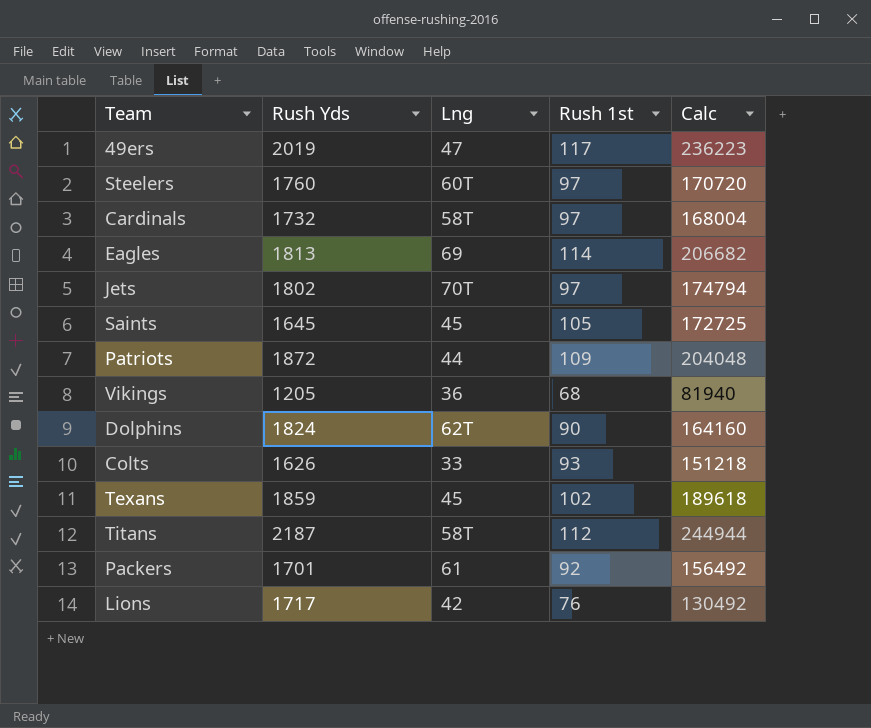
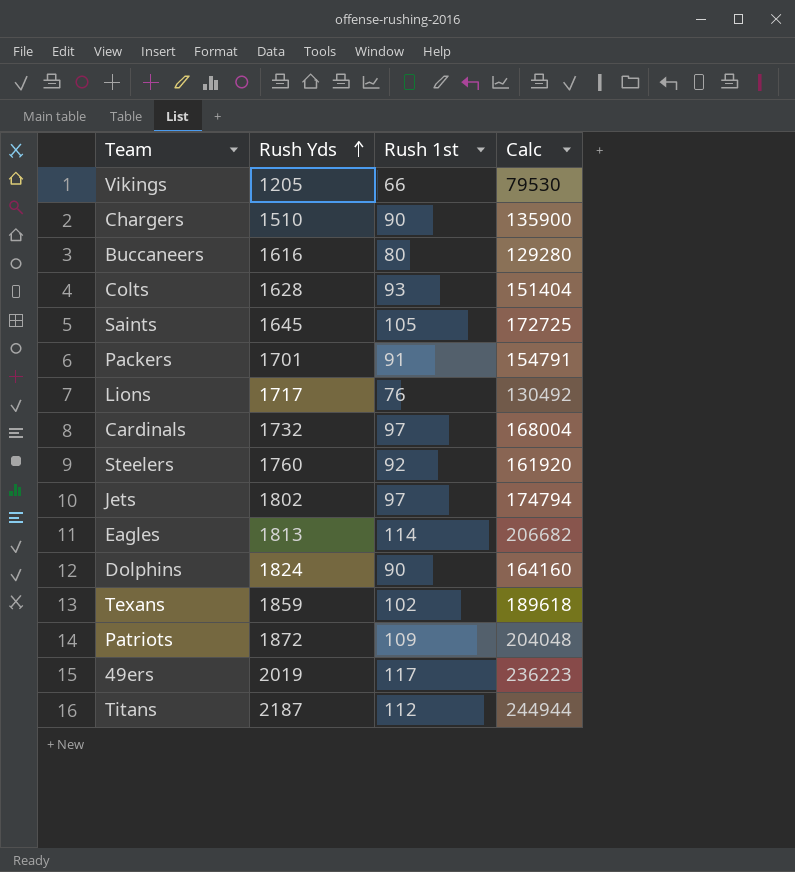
row order: none -> Rush Yds ascending
column Lng | position: 3 -> none
Vikings | Rush 1st: 68 -> 66
Vikings | Calc: 81940 -> 79530
row Chargers: none -> 1510 | 90 | 135900
row Buccaneers: none -> 1616 | 80 | 129280
Colts | Rush Yds: 1626 -> 1628
Colts | Calc: 151218 -> 151404
Packers | Rush 1st: 92 -> 91
Packers | Calc: 156492 -> 154791
Steelers | Rush 1st: 97 -> 92
Steelers | Calc: 170720 -> 161920

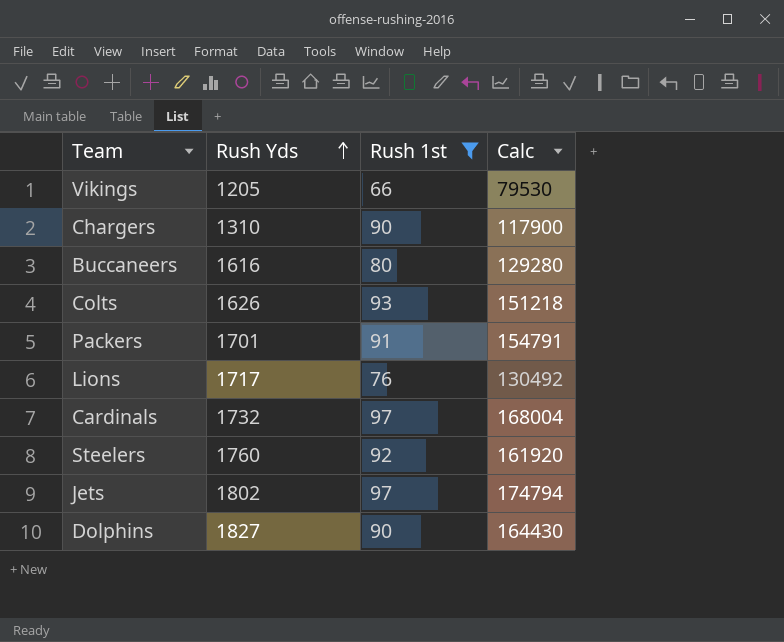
filter: none -> Rush 1st <= 97
Chargers | Rush Yds: 1510 -> 1310
Chargers | Calc: 135900 -> 117900
Colts | Rush Yds: 1628 -> 1626
Colts | Calc: 151404 -> 151218
Dolphins | Rush Yds: 1824 -> 1827
Dolphins | Calc: 164160 -> 164430

